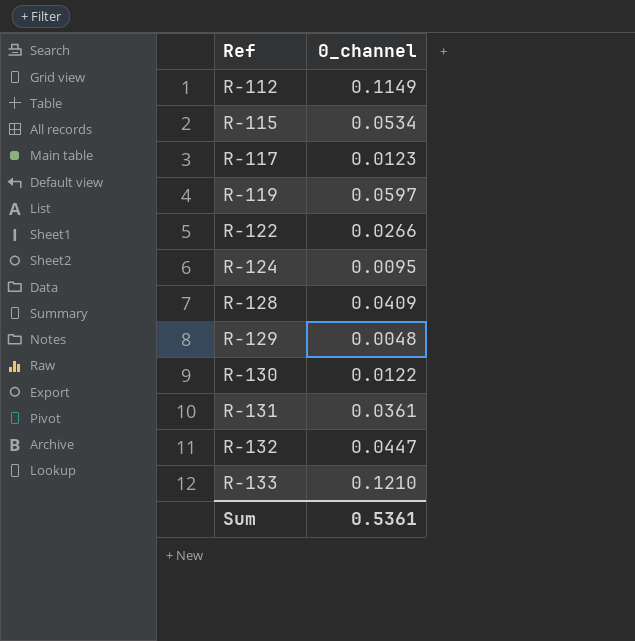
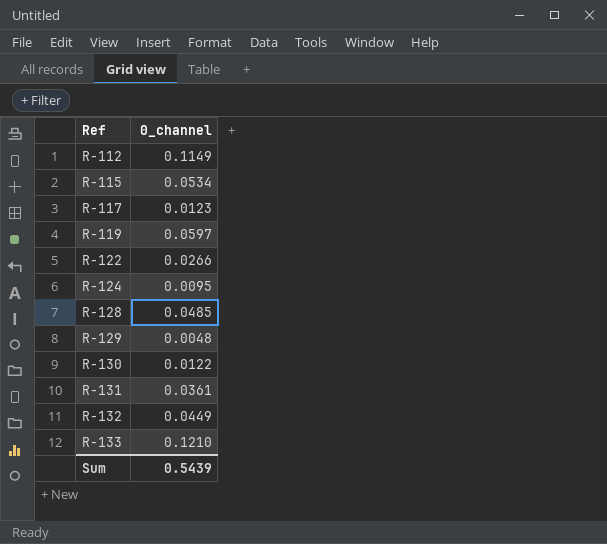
R-128 | 0_channel: 0.0409 -> 0.0485
R-132 | 0_channel: 0.0447 -> 0.0449
Sum | 0_channel: 0.5361 -> 0.5439

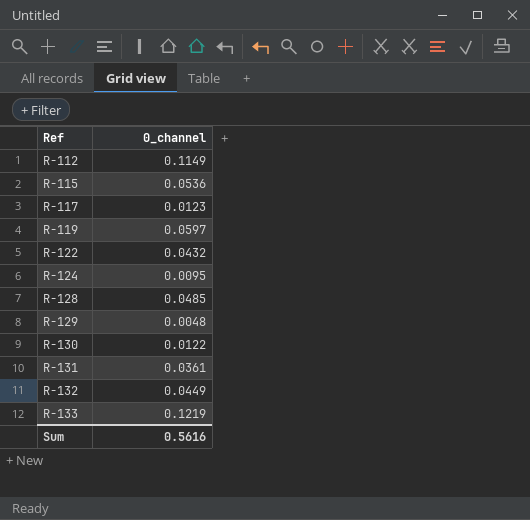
R-115 | 0_channel: 0.0534 -> 0.0536
R-122 | 0_channel: 0.0266 -> 0.0432
R-133 | 0_channel: 0.1210 -> 0.1219
Sum | 0_channel: 0.5439 -> 0.5616

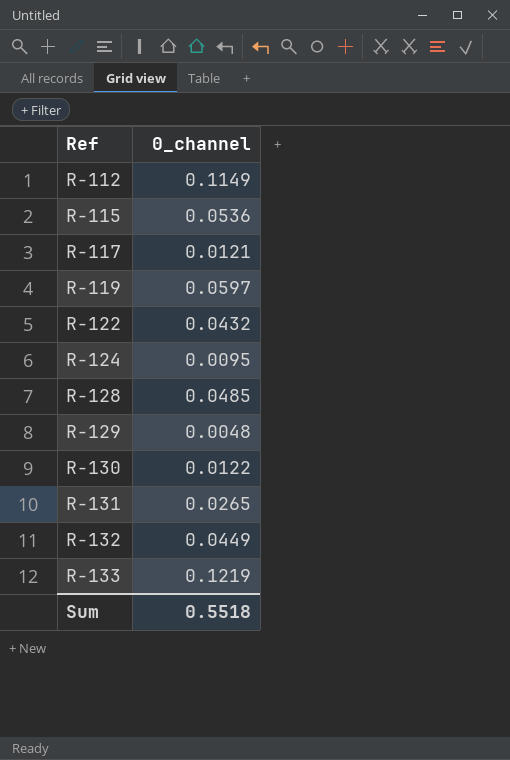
R-117 | 0_channel: 0.0123 -> 0.0121
R-131 | 0_channel: 0.0361 -> 0.0265
Sum | 0_channel: 0.5616 -> 0.5518

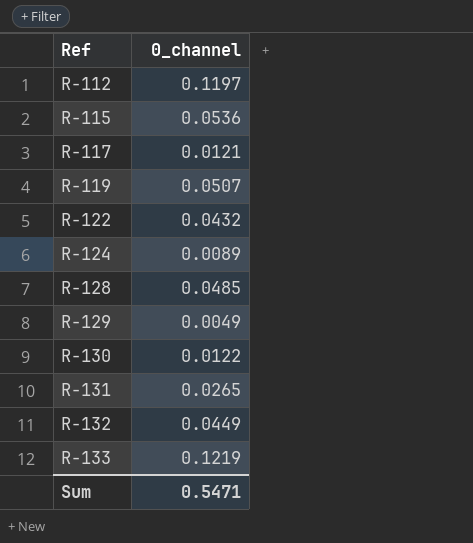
R-112 | 0_channel: 0.1149 -> 0.1197
R-119 | 0_channel: 0.0597 -> 0.0507
R-124 | 0_channel: 0.0095 -> 0.0089
R-129 | 0_channel: 0.0048 -> 0.0049
Sum | 0_channel: 0.5518 -> 0.5471

